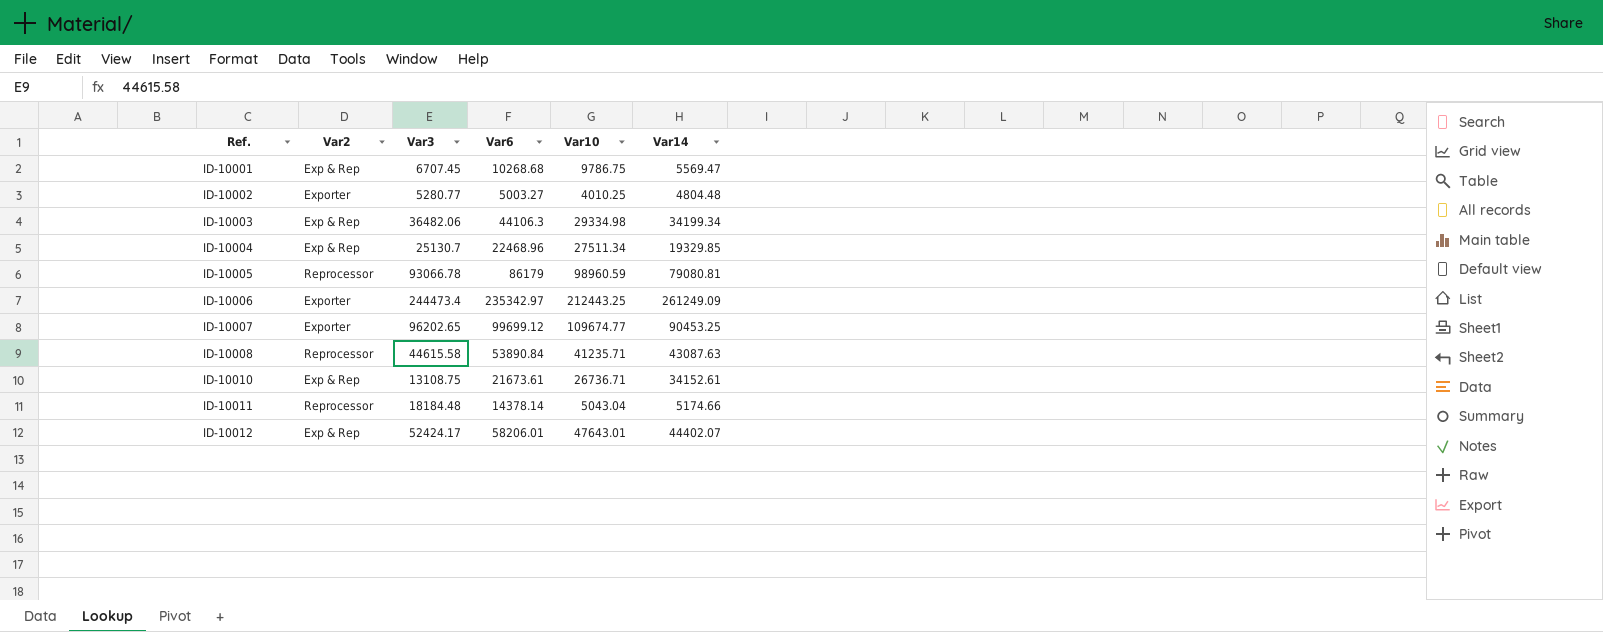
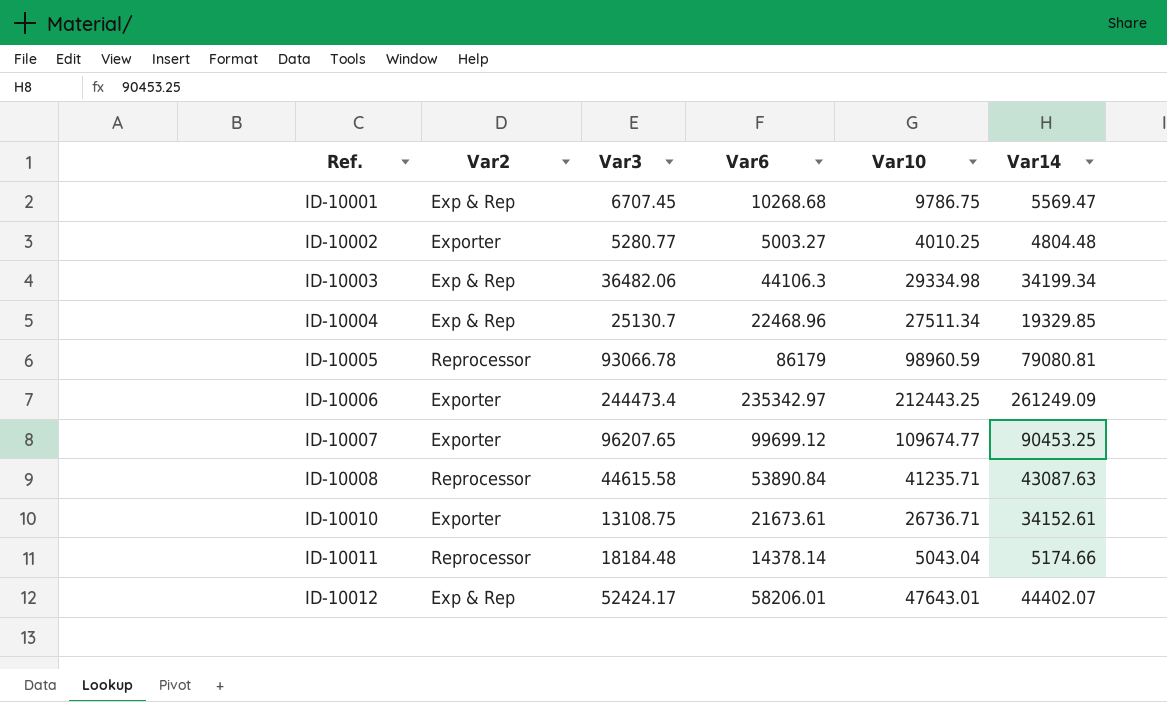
ID-10007 | Var3: 96202.65 -> 96207.65
ID-10010 | Var2: Exp & Rep -> Exporter

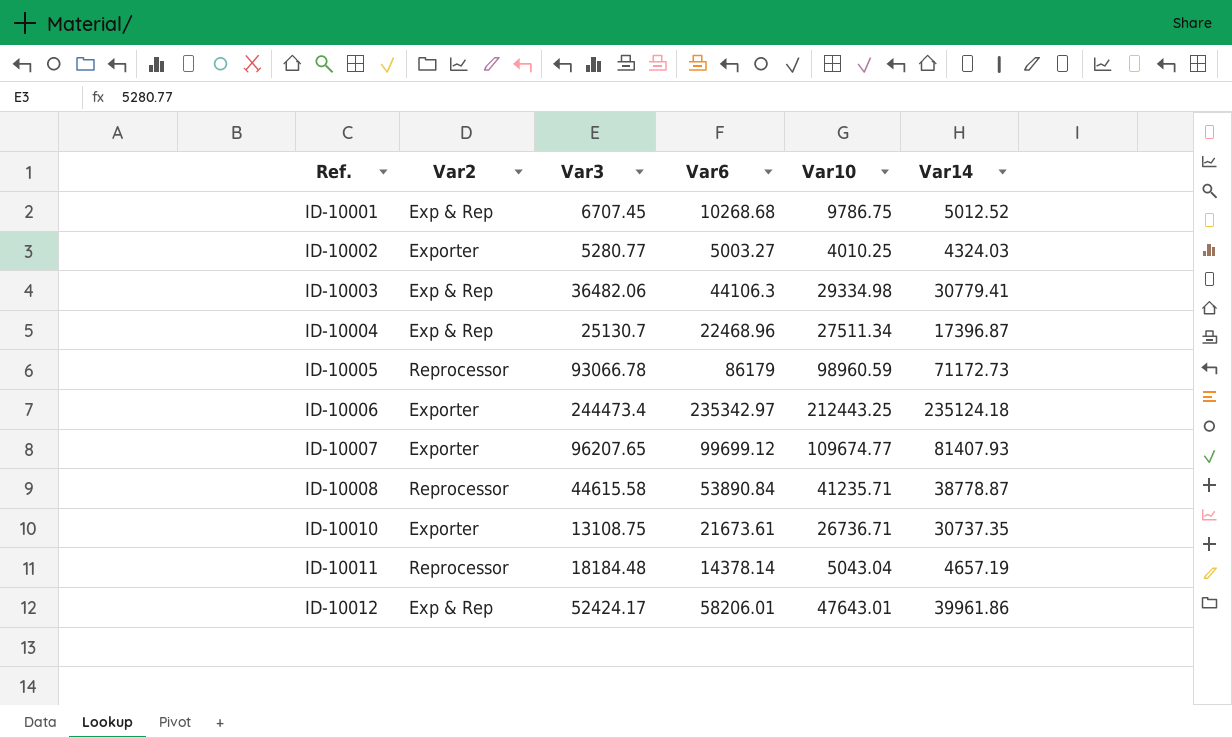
ID-10001 | Var14: 5569.47 -> 5012.52
ID-10002 | Var14: 4804.48 -> 4324.03
ID-10003 | Var14: 34199.34 -> 30779.41
ID-10004 | Var14: 19329.85 -> 17396.87
ID-10005 | Var14: 79080.81 -> 71172.73
ID-10006 | Var14: 261249.09 -> 235124.18
ID-10007 | Var14: 90453.25 -> 81407.93
ID-10008 | Var14: 43087.63 -> 38778.87
ID-10010 | Var14: 34152.61 -> 30737.35
ID-10011 | Var14: 5174.66 -> 4657.19
ID-10012 | Var14: 44402.07 -> 39961.86

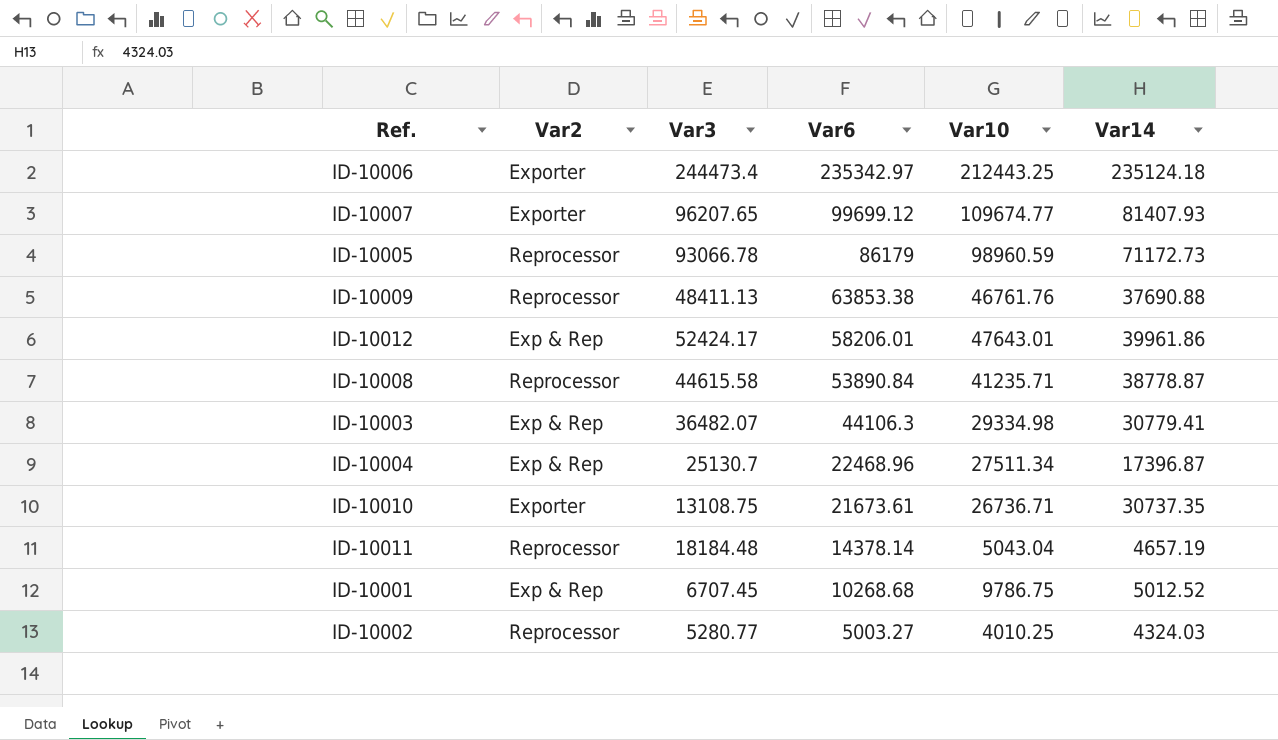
row order: Ref. ascending -> Var6 descending
row ID-10009: none -> Reprocessor | 48411.13 | 63853.38 | 46761.76 | 37690.88
ID-10003 | Var3: 36482.06 -> 36482.07
ID-10002 | Var2: Exporter -> Reprocessor

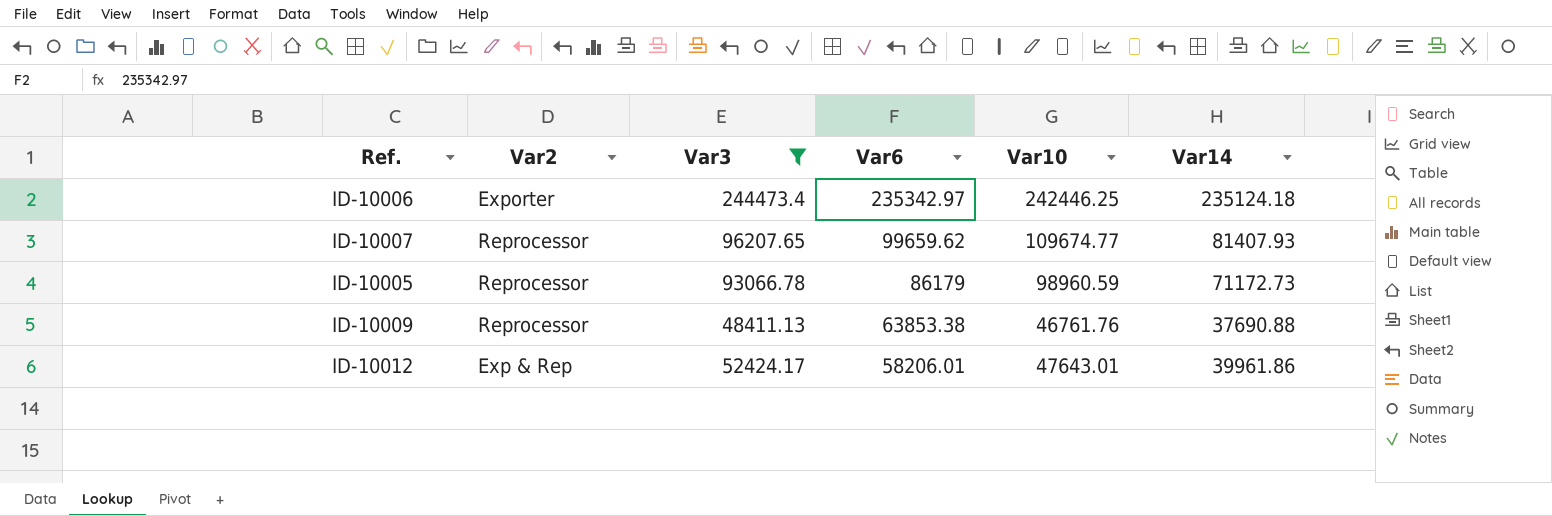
filter: none -> Var3 >= 48411.13
ID-10006 | Var10: 212443.25 -> 242446.25
ID-10007 | Var2: Exporter -> Reprocessor
ID-10007 | Var6: 99699.12 -> 99659.62

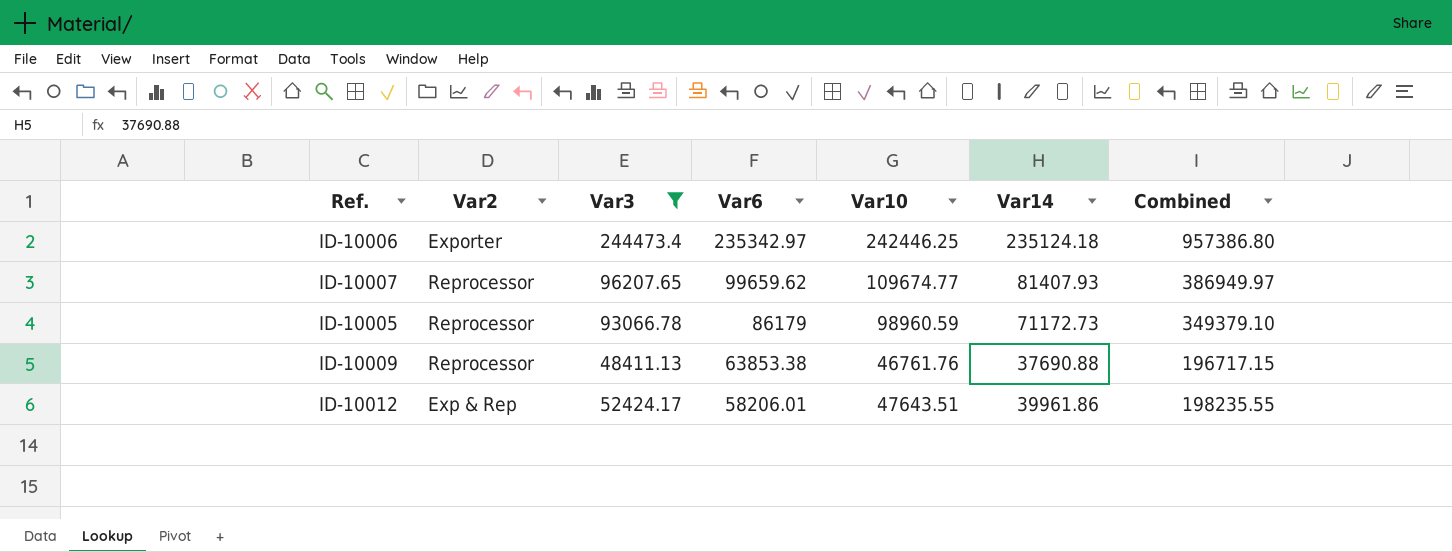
column Combined | formula: none -> [Var3] + [Var6] + [Var10] + [Var14]
ID-10012 | Var10: 47643.01 -> 47643.51

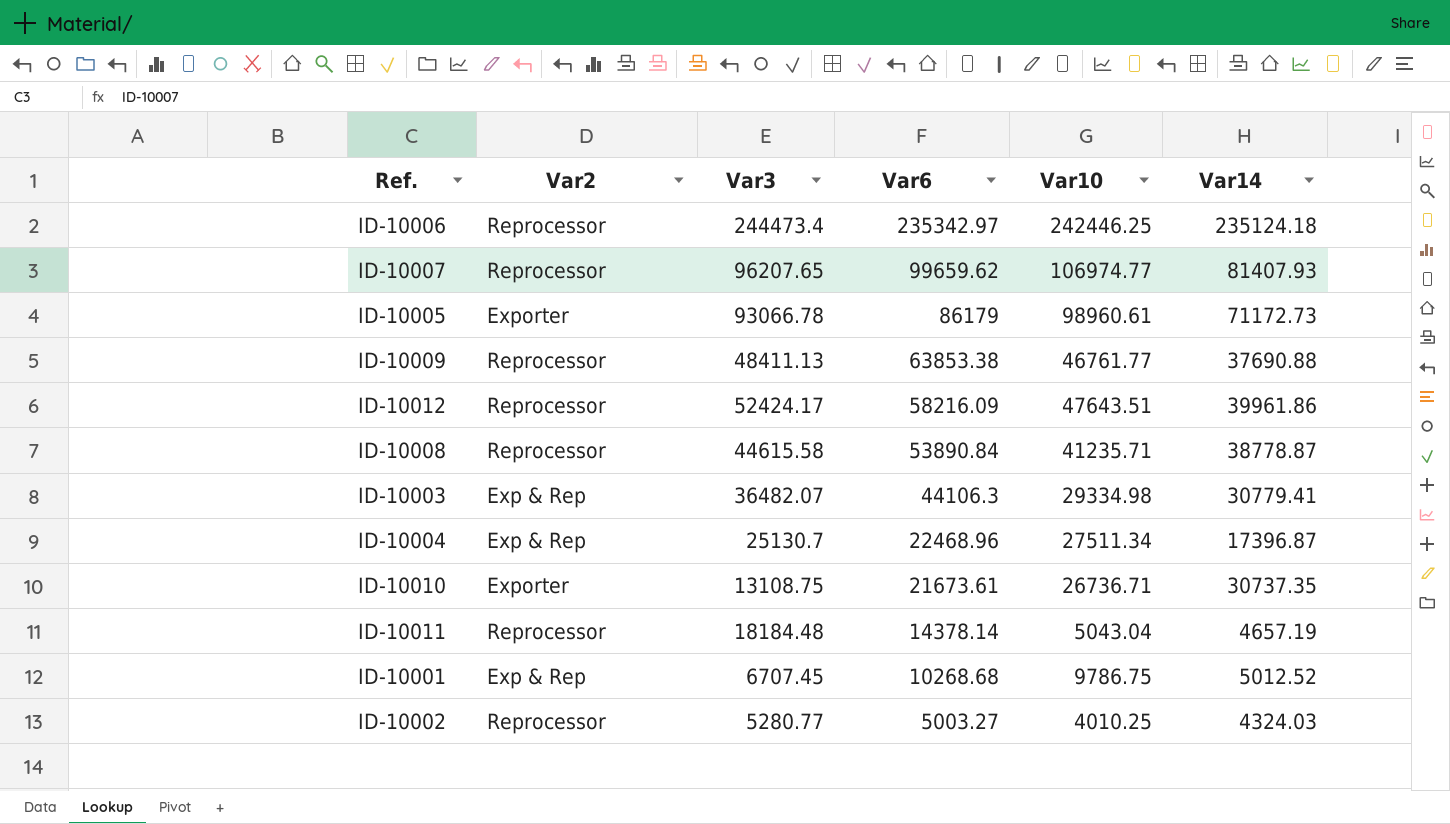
filter: Var3 >= 48411.13 -> none
column Combined | formula: [Var3] + [Var6] + [Var10] + [Var14] -> none
ID-10006 | Var2: Exporter -> Reprocessor
ID-10007 | Var10: 109674.77 -> 106974.77
ID-10005 | Var2: Reprocessor -> Exporter
ID-10005 | Var10: 98960.59 -> 98960.61
ID-10009 | Var10: 46761.76 -> 46761.77
ID-10012 | Var2: Exp & Rep -> Reprocessor
ID-10012 | Var6: 58206.01 -> 58216.09

